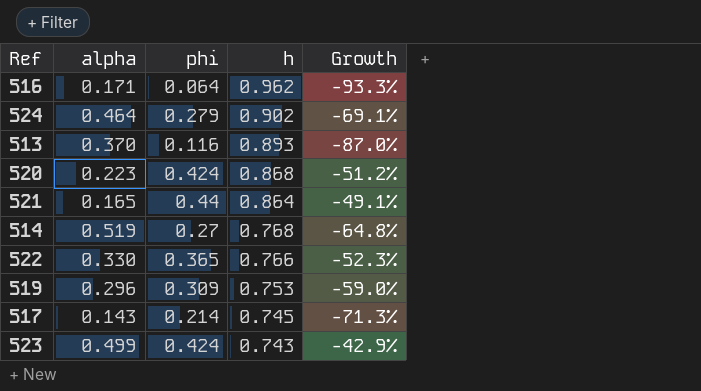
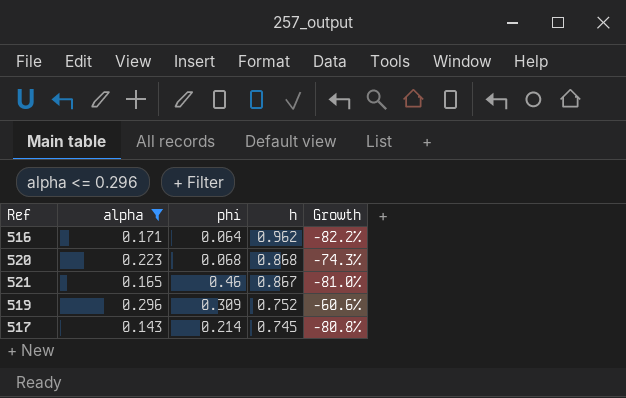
filter: none -> alpha <= 0.296
column Growth | formula: ([phi] - [h]) / [h] -> ([alpha] - [h]) / [h]
520 | phi: 0.424 -> 0.068
521 | phi: 0.44 -> 0.46
521 | h: 0.864 -> 0.867
519 | h: 0.753 -> 0.752

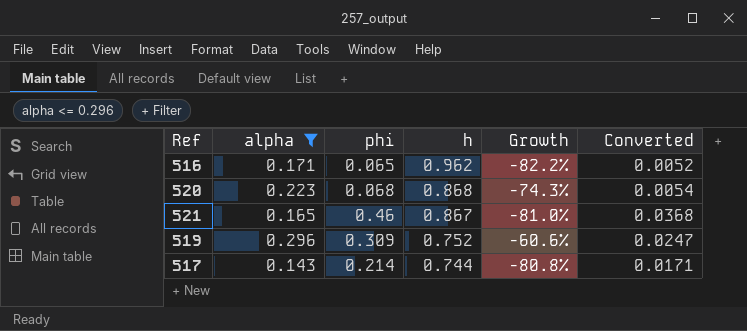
column Converted | formula: none -> [phi] * 0.08
516 | phi: 0.064 -> 0.065
517 | h: 0.745 -> 0.744

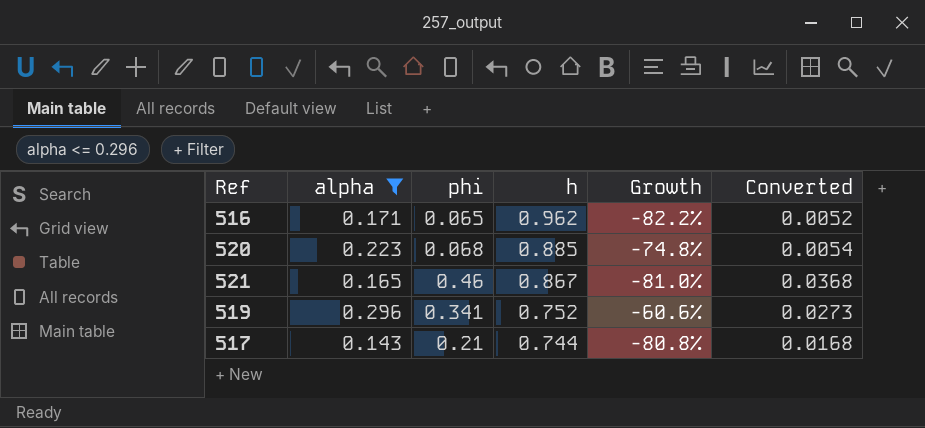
520 | h: 0.868 -> 0.885
520 | Growth: -74.3% -> -74.8%
519 | phi: 0.309 -> 0.341
519 | Converted: 0.0247 -> 0.0273
517 | phi: 0.214 -> 0.21
517 | Converted: 0.0171 -> 0.0168

